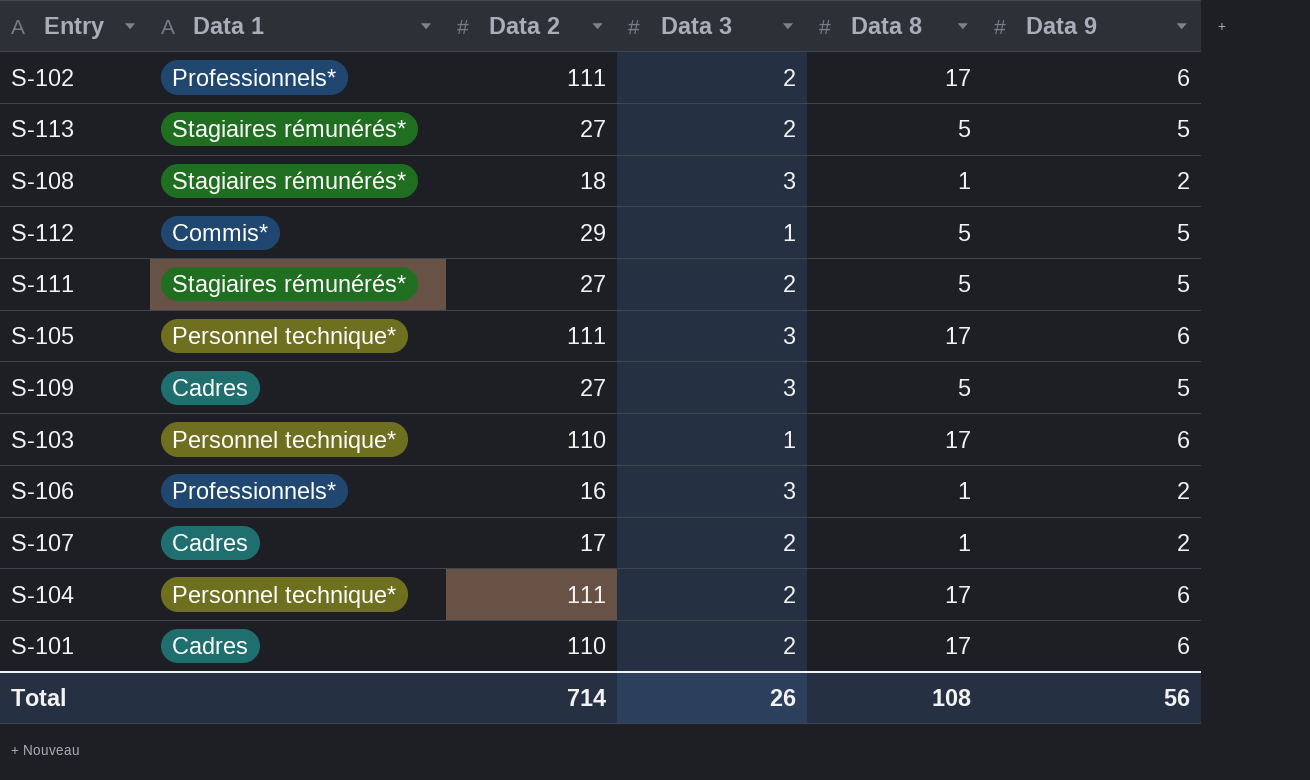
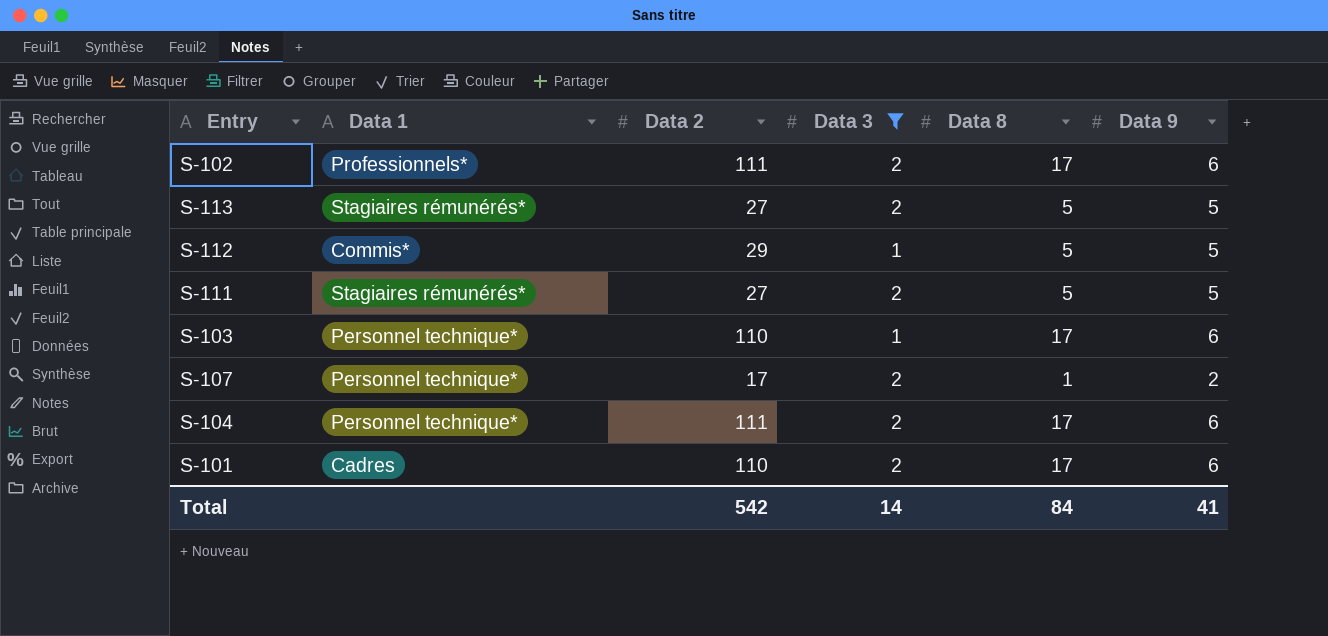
filter: none -> Data 3 != 3
S-107 | Data 1: Cadres -> Personnel technique*
Total | Data 2: 714 -> 542
Total | Data 3: 26 -> 14
Total | Data 8: 108 -> 84
Total | Data 9: 56 -> 41

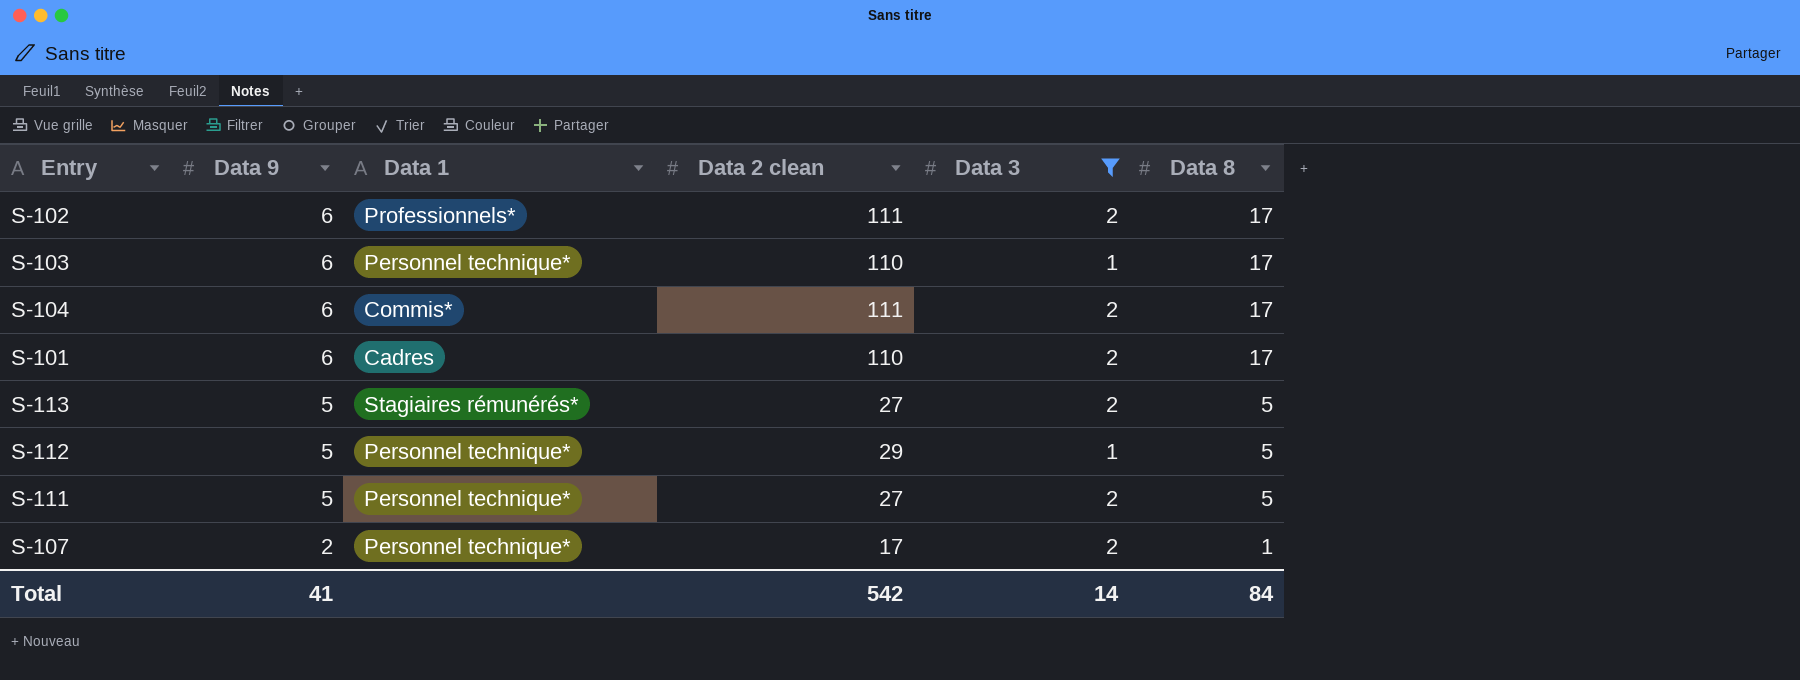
row order: none -> Data 9 descending
column Data 9 | position: 6 -> 2
column name: Data 2 -> Data 2 clean
S-104 | Data 1: Personnel technique* -> Commis*
S-112 | Data 1: Commis* -> Personnel technique*
S-111 | Data 1: Stagiaires rémunérés* -> Personnel technique*

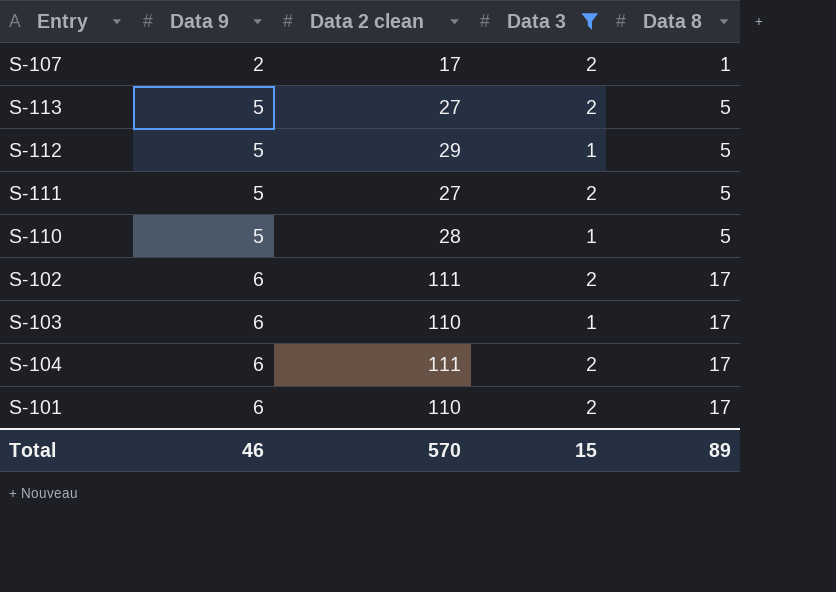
row order: Data 9 descending -> Data 9 ascending
column Data 1 | position: 3 -> none
row S-110: none -> 5 | 28 | 1 | 5
Total | Data 9: 41 -> 46
Total | Data 2 clean: 542 -> 570
Total | Data 3: 14 -> 15
Total | Data 8: 84 -> 89

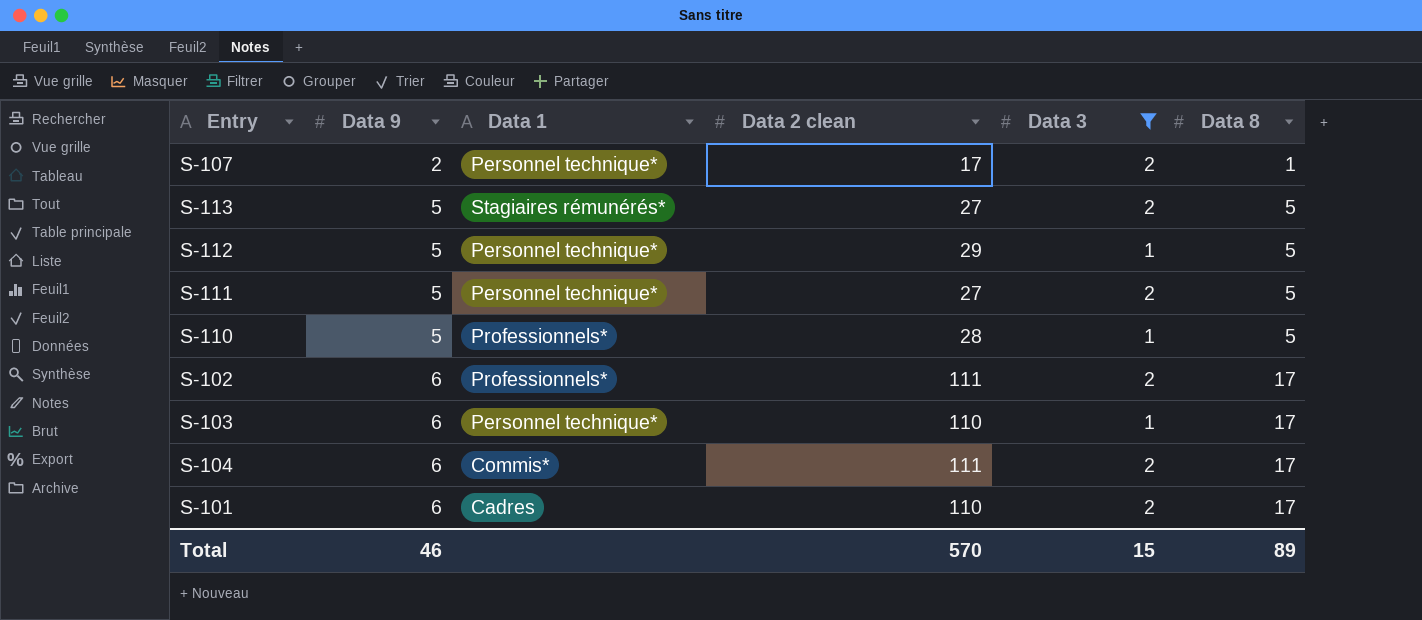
column Data 1 | position: none -> 3

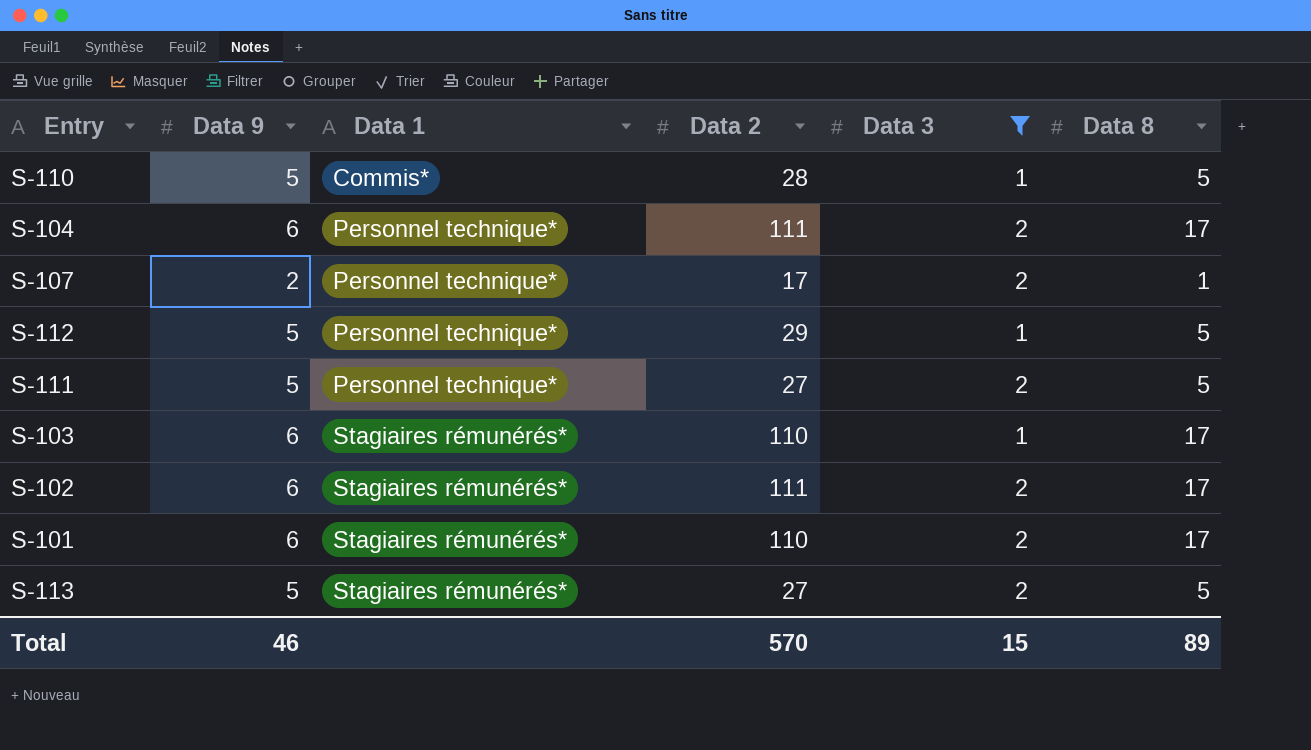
row order: Data 9 ascending -> Data 1 ascending
column name: Data 2 clean -> Data 2
S-110 | Data 1: Professionnels* -> Commis*
S-104 | Data 1: Commis* -> Personnel technique*
S-103 | Data 1: Personnel technique* -> Stagiaires rémunérés*
S-102 | Data 1: Professionnels* -> Stagiaires rémunérés*
S-101 | Data 1: Cadres -> Stagiaires rémunérés*

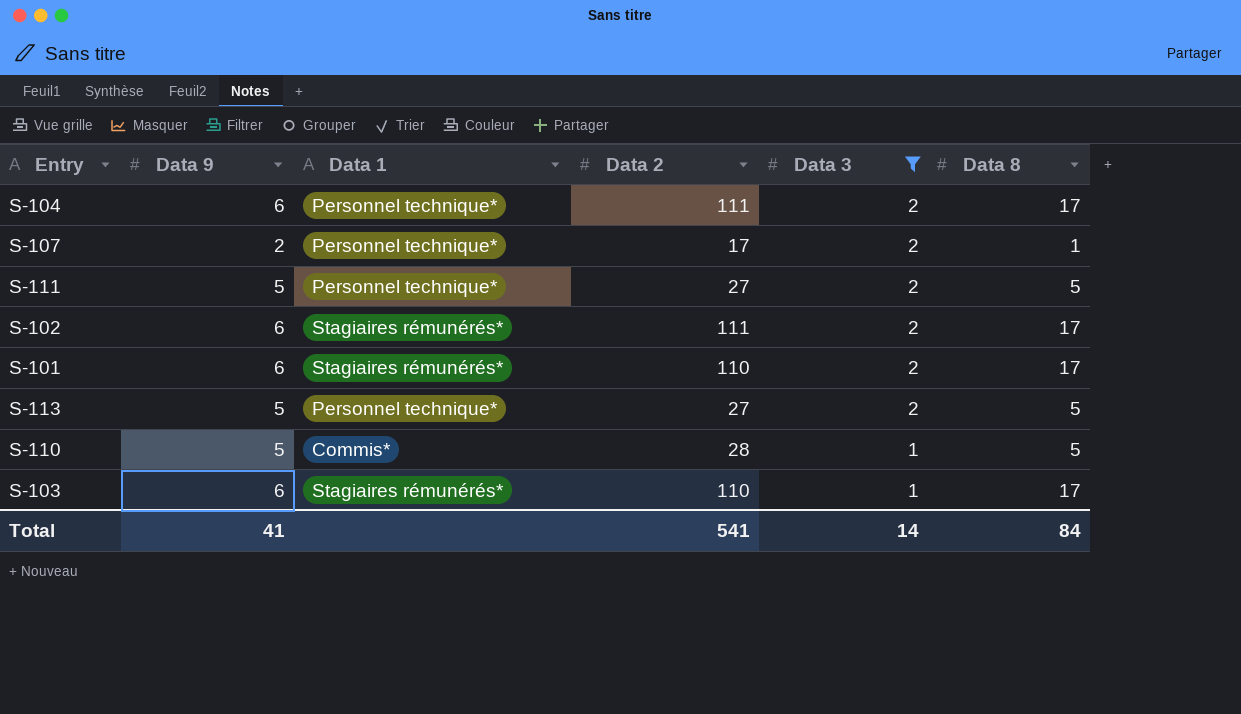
row order: Data 1 ascending -> Data 3 descending
row S-112: 5 | Personnel technique* | 29 | 1 | 5 -> none
S-113 | Data 1: Stagiaires rémunérés* -> Personnel technique*
Total | Data 9: 46 -> 41
Total | Data 2: 570 -> 541
Total | Data 3: 15 -> 14
Total | Data 8: 89 -> 84

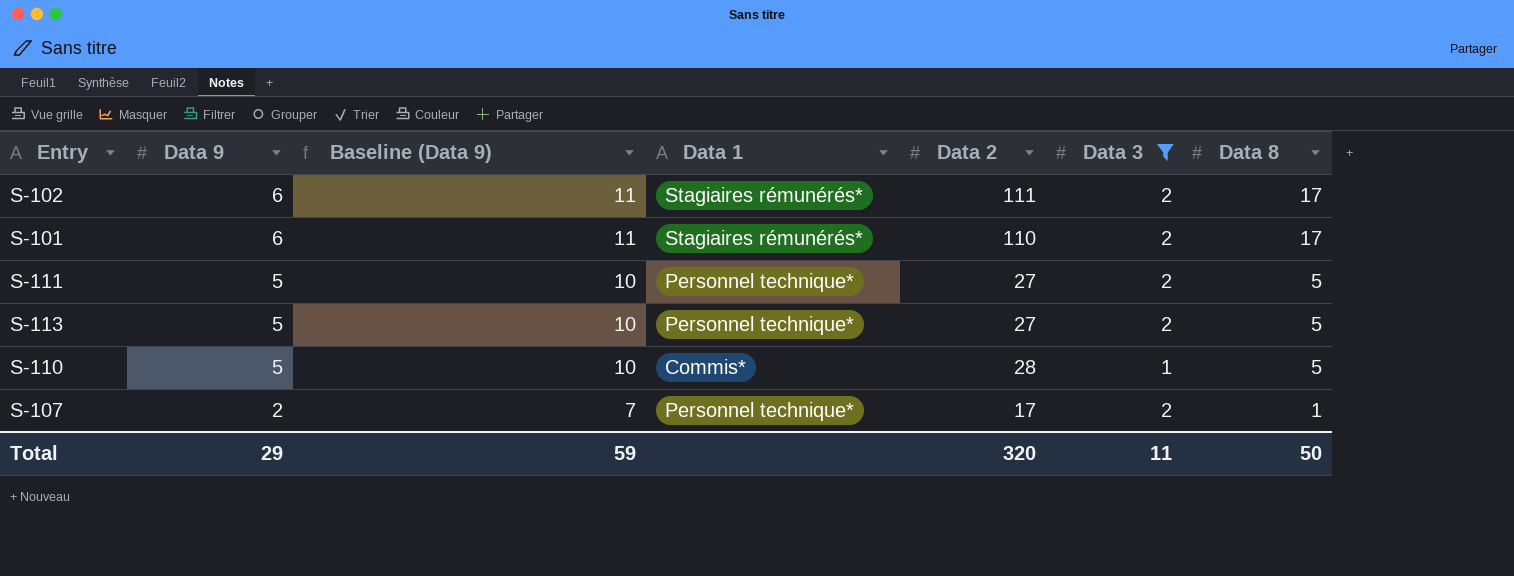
row order: Data 3 descending -> Data 9 descending
column Baseline (Data 9) | formula: none -> [Data 9] + 5
row S-104: 6 | Personnel technique* | 111 | 2 | 17 -> none
row S-103: 6 | Stagiaires rémunérés* | 110 | 1 | 17 -> none
Total | Data 9: 41 -> 29
Total | Data 2: 541 -> 320
Total | Data 3: 14 -> 11
Total | Data 8: 84 -> 50

